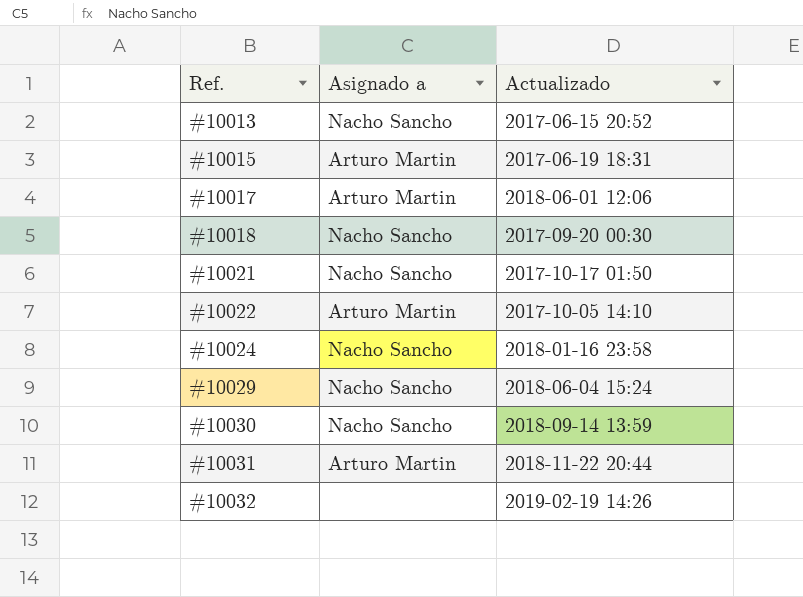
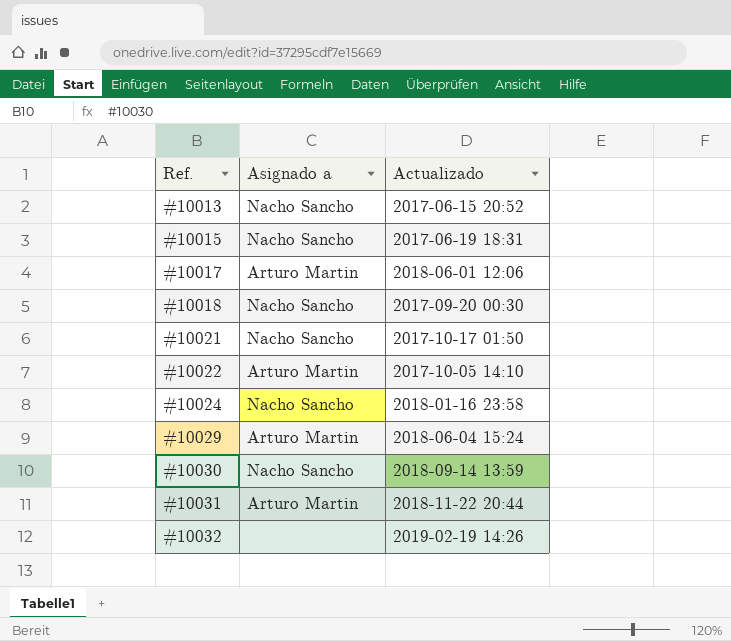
#10015 | Asignado a: Arturo Martin -> Nacho Sancho
#10029 | Asignado a: Nacho Sancho -> Arturo Martin

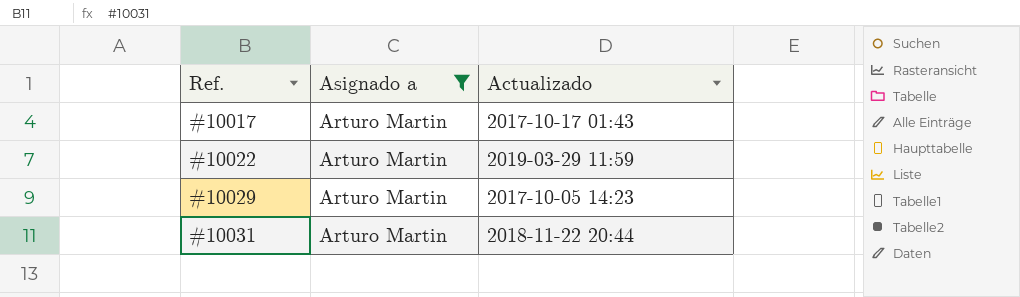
filter: none -> Asignado a = Arturo Martin
#10017 | Actualizado: 2018-06-01 12:06 -> 2017-10-17 01:43
#10022 | Actualizado: 2017-10-05 14:10 -> 2019-03-29 11:59
#10029 | Actualizado: 2018-06-04 15:24 -> 2017-10-05 14:23

